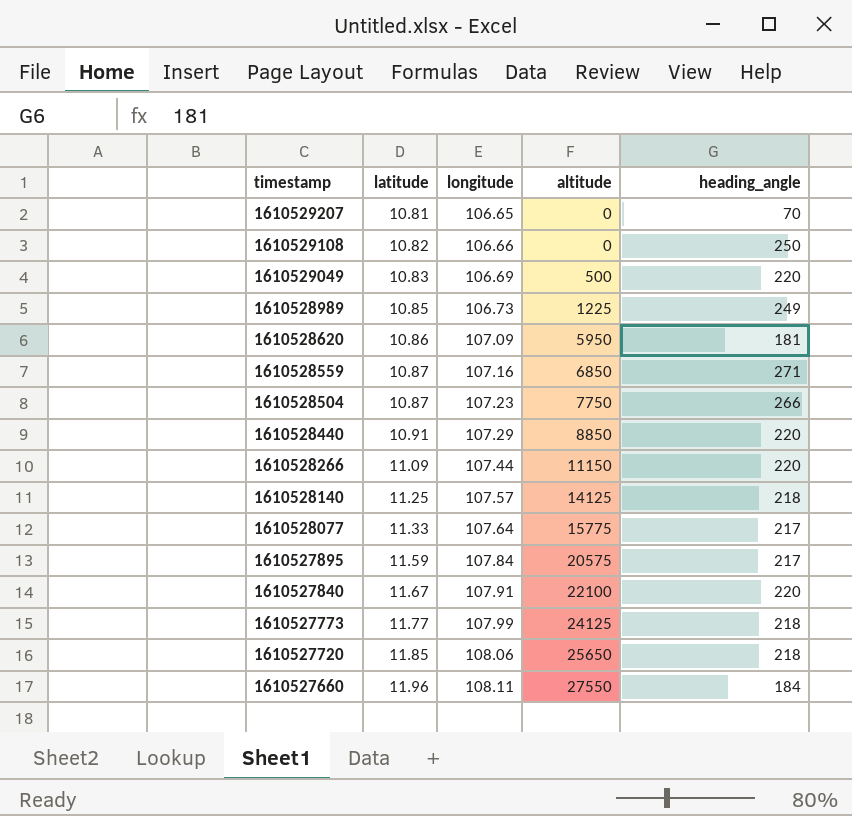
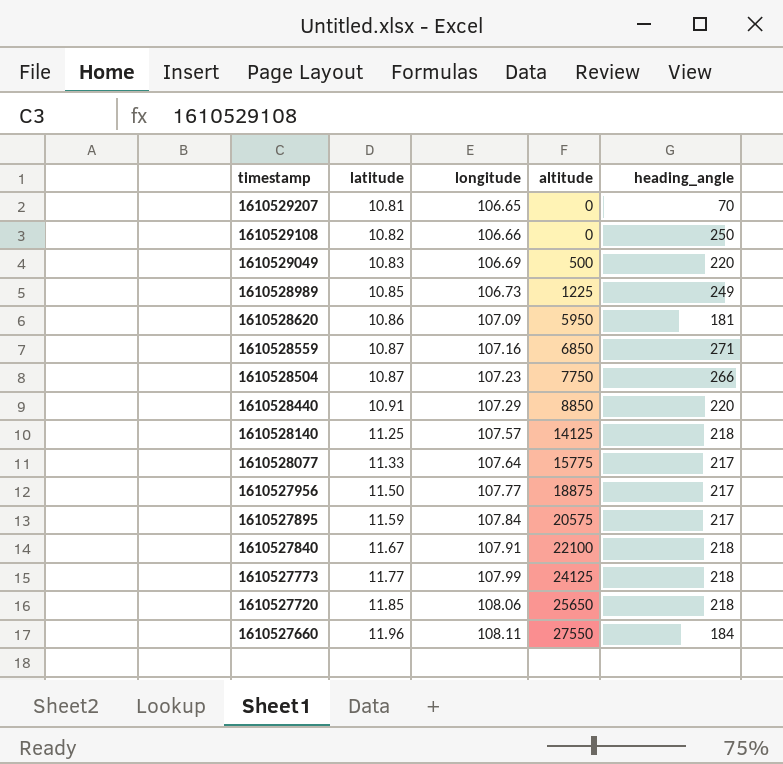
row 1610528266: 11.09 | 107.44 | 11150 | 220 -> none
row 1610527956: none -> 11.50 | 107.77 | 18875 | 217
1610527840 | heading_angle: 220 -> 218

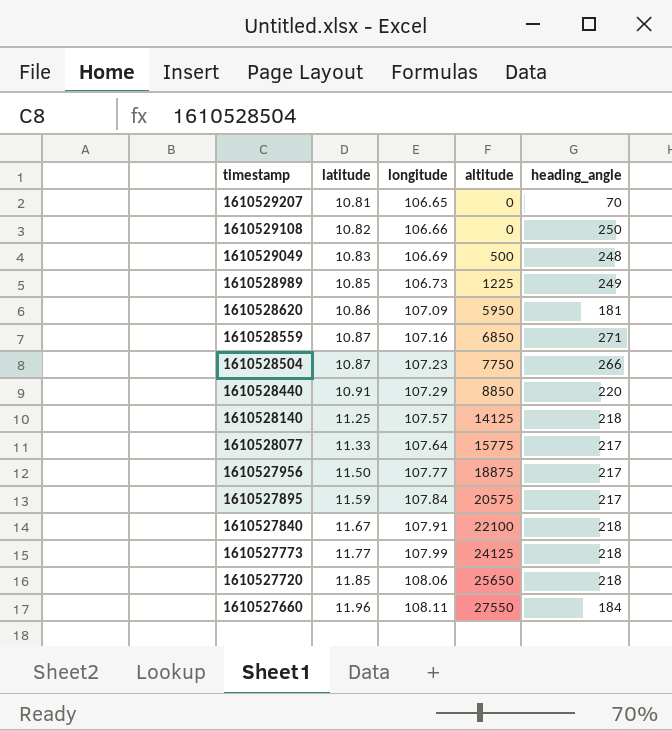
1610529049 | heading_angle: 220 -> 248

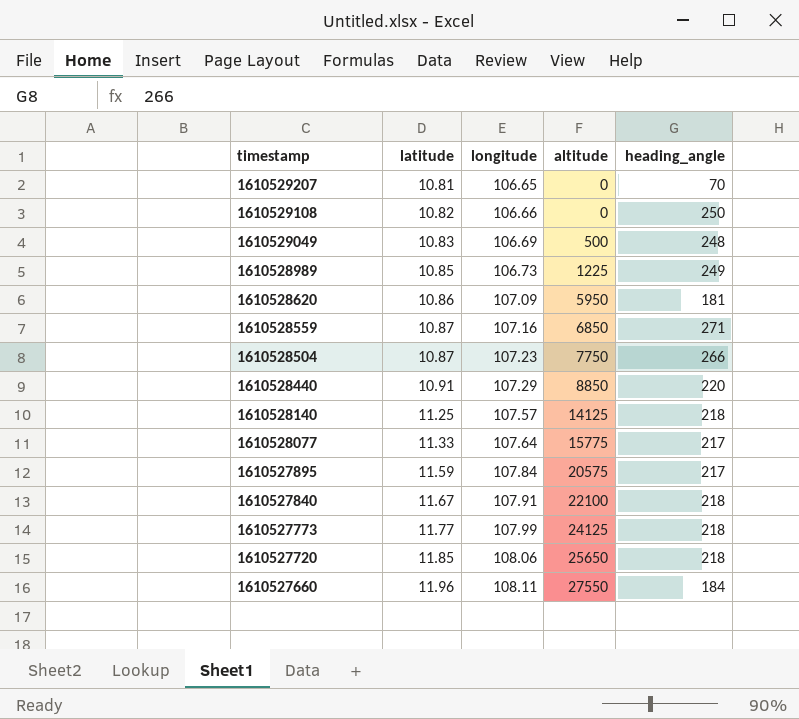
row 1610527956: 11.50 | 107.77 | 18875 | 217 -> none

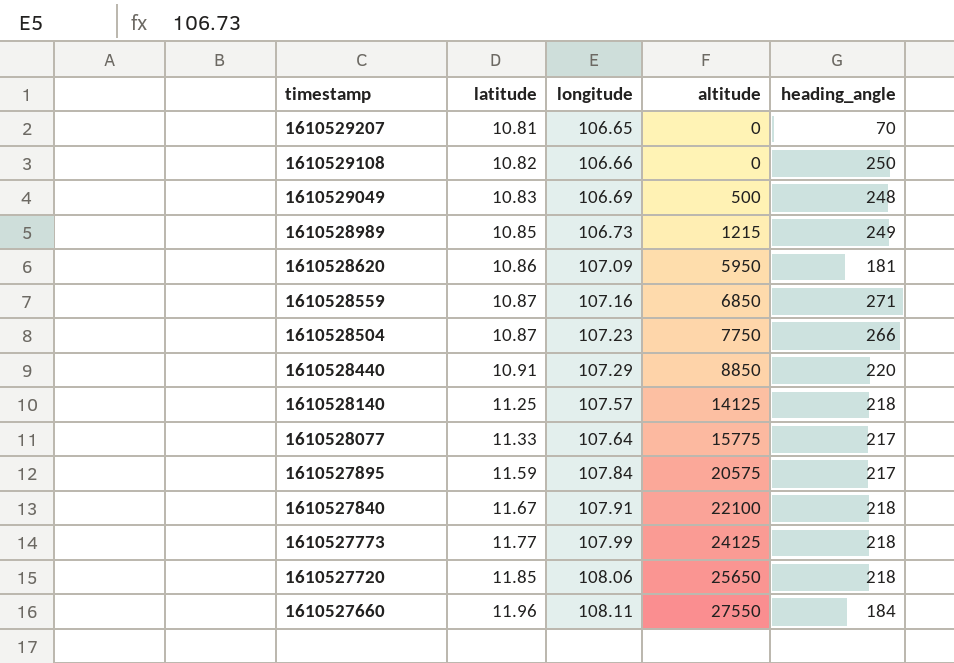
1610528989 | altitude: 1225 -> 1215

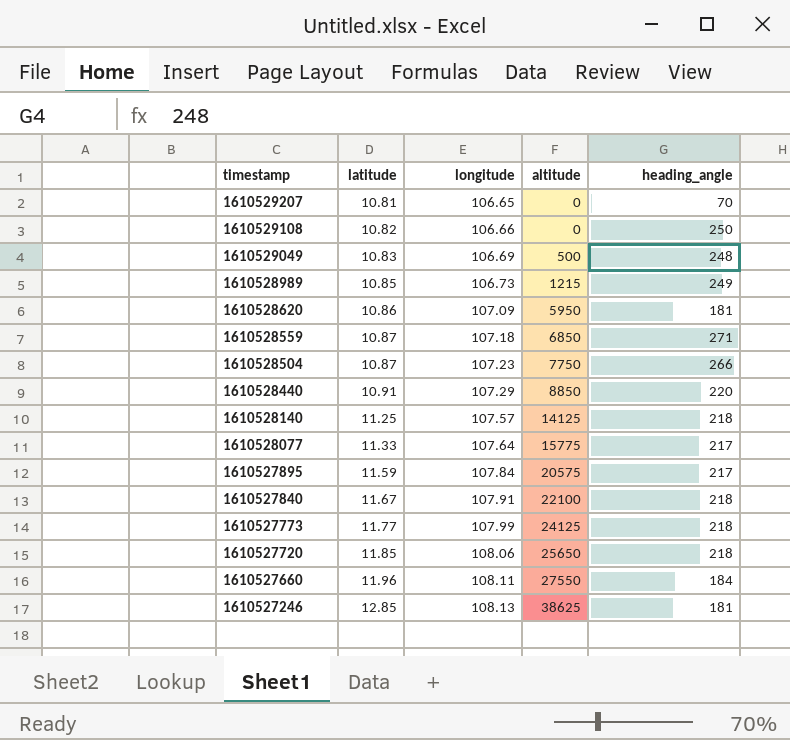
1610528559 | longitude: 107.16 -> 107.18
row 1610527246: none -> 12.85 | 108.13 | 38625 | 181

